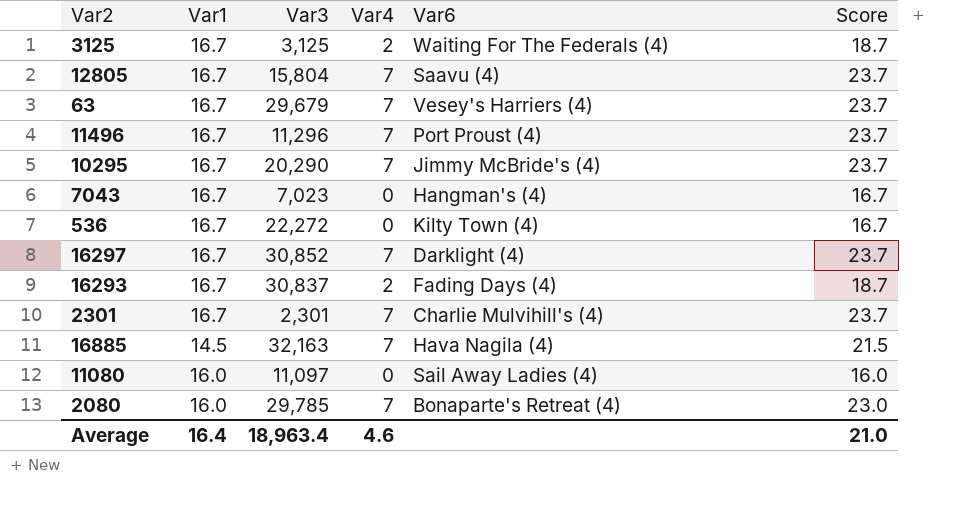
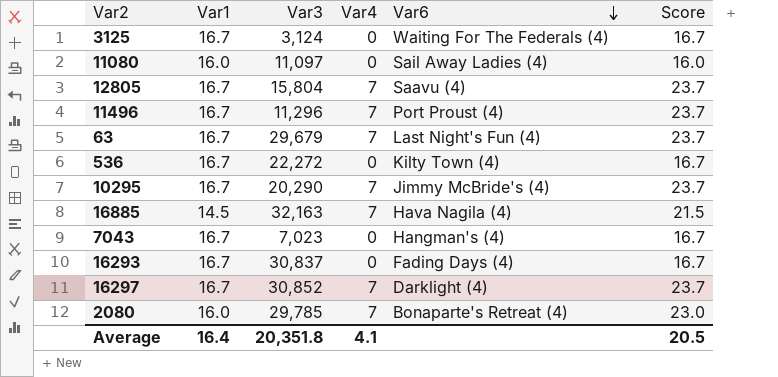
row order: none -> Var6 descending
row 2301: 16.7 | 2,301 | 7 | Charlie Mulvihill's (4) | 23.7 -> none
3125 | Var3: 3,125 -> 3,124
3125 | Var4: 2 -> 0
3125 | Score: 18.7 -> 16.7
63 | Var6: Vesey's Harriers (4) -> Last Night's Fun (4)
16293 | Var4: 2 -> 0
16293 | Score: 18.7 -> 16.7
Average | Var3: 18,963.4 -> 20,351.8
Average | Var4: 4.6 -> 4.1
Average | Score: 21.0 -> 20.5

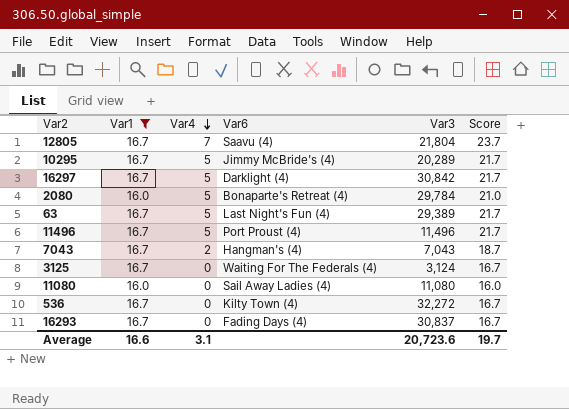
filter: none -> Var1 != 14.5
row order: Var6 descending -> Var4 descending
column Var3 | position: 3 -> 5
12805 | Var3: 15,804 -> 21,804
10295 | Var4: 7 -> 5
10295 | Var3: 20,290 -> 20,289
10295 | Score: 23.7 -> 21.7
16297 | Var4: 7 -> 5
16297 | Var3: 30,852 -> 30,842
16297 | Score: 23.7 -> 21.7
2080 | Var4: 7 -> 5
2080 | Var3: 29,785 -> 29,784
2080 | Score: 23.0 -> 21.0
63 | Var4: 7 -> 5
63 | Var3: 29,679 -> 29,389
63 | Score: 23.7 -> 21.7
11496 | Var4: 7 -> 5
11496 | Var3: 11,296 -> 11,496
11496 | Score: 23.7 -> 21.7
7043 | Var4: 0 -> 2
7043 | Var3: 7,023 -> 7,043
7043 | Score: 16.7 -> 18.7
11080 | Var3: 11,097 -> 11,080
536 | Var3: 22,272 -> 32,272
Average | Var1: 16.4 -> 16.6
Average | Var4: 4.1 -> 3.1
Average | Var3: 20,351.8 -> 20,723.6
Average | Score: 20.5 -> 19.7

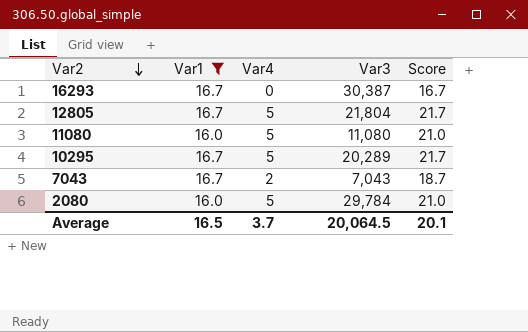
row order: Var4 descending -> Var2 descending
column Var6 | position: 4 -> none
row 16297: 16.7 | 5 | Darklight (4) | 30,842 | 21.7 -> none
row 63: 16.7 | 5 | Last Night's Fun (4) | 29,389 | 21.7 -> none
row 11496: 16.7 | 5 | Port Proust (4) | 11,496 | 21.7 -> none
row 3125: 16.7 | 0 | Waiting For The Federals (4) | 3,124 | 16.7 -> none
row 536: 16.7 | 0 | Kilty Town (4) | 32,272 | 16.7 -> none
16293 | Var3: 30,837 -> 30,387
12805 | Var4: 7 -> 5
12805 | Score: 23.7 -> 21.7
11080 | Var4: 0 -> 5
11080 | Score: 16.0 -> 21.0
Average | Var1: 16.6 -> 16.5
Average | Var4: 3.1 -> 3.7
Average | Var3: 20,723.6 -> 20,064.5
Average | Score: 19.7 -> 20.1

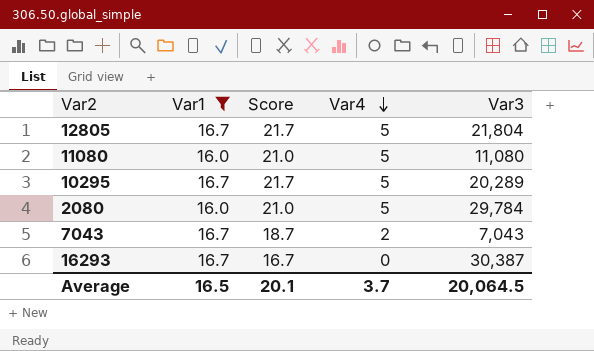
row order: Var2 descending -> Var4 descending
column Score | position: 5 -> 3

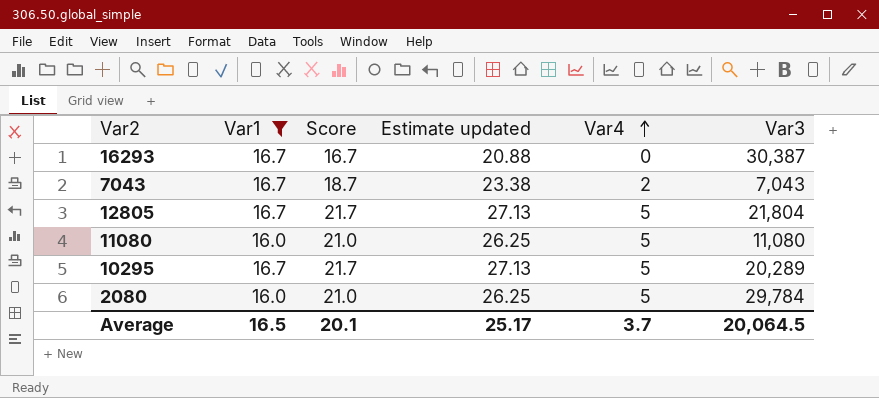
row order: Var4 descending -> Var4 ascending
column Estimate updated | formula: none -> [Score] * 1.25

